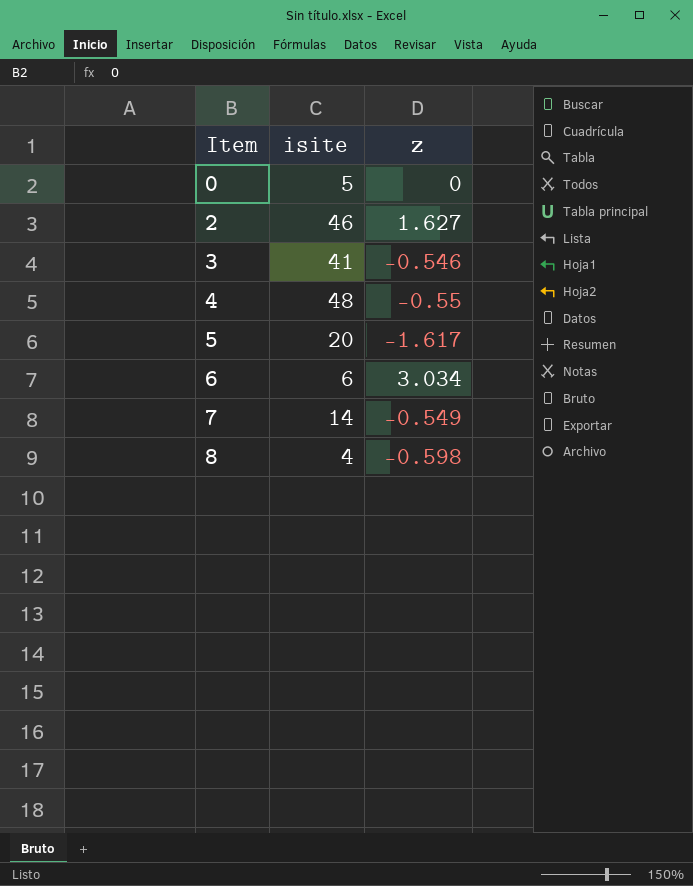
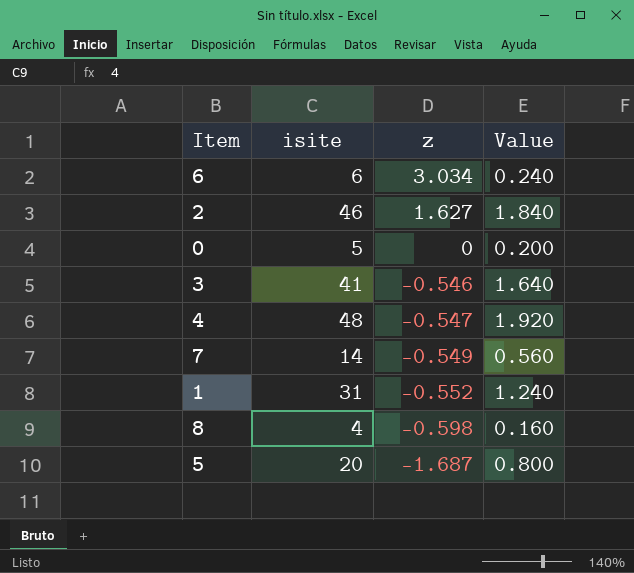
row order: Item ascending -> z descending
column Value | formula: none -> [isite] * 0.04
4 | z: -0.55 -> -0.547
row 1: none -> 31 | -0.552 | 1.240
5 | z: -1.617 -> -1.687

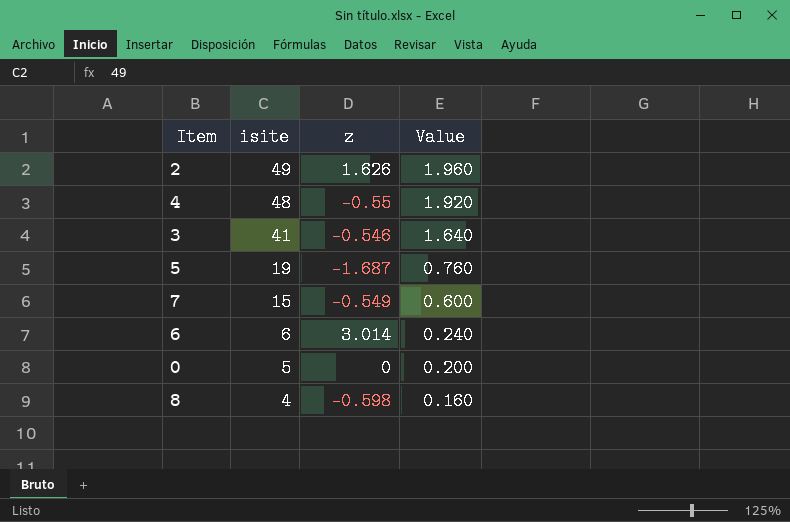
row order: z descending -> isite descending
row 1: 31 | -0.552 | 1.240 -> none
2 | isite: 46 -> 49
2 | z: 1.627 -> 1.626
2 | Value: 1.840 -> 1.960
4 | z: -0.547 -> -0.55
5 | isite: 20 -> 19
5 | Value: 0.800 -> 0.760
7 | isite: 14 -> 15
7 | Value: 0.560 -> 0.600
6 | z: 3.034 -> 3.014

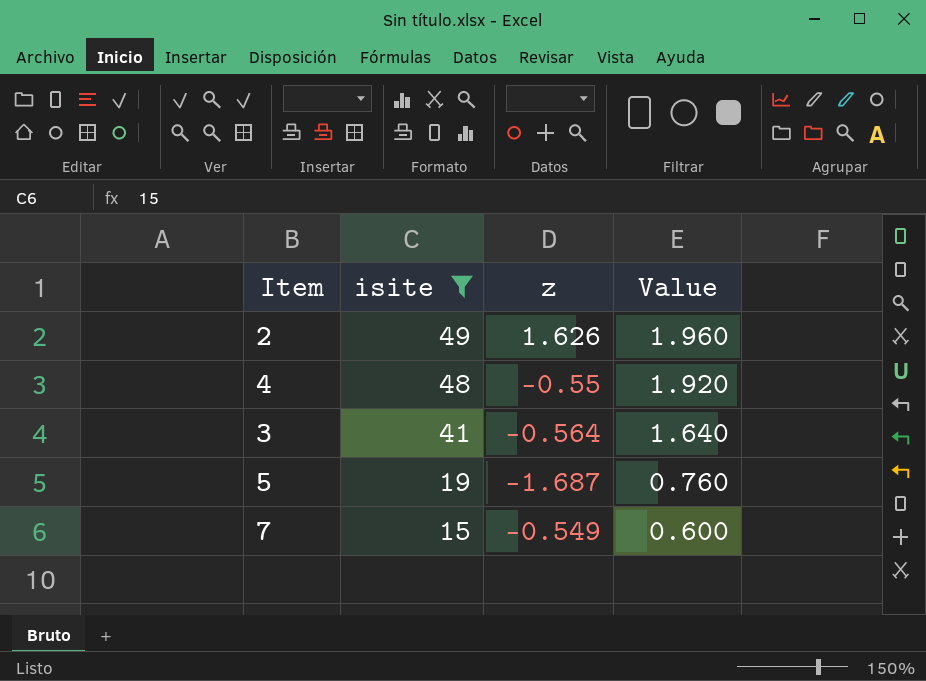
filter: none -> isite >= 15
3 | z: -0.546 -> -0.564

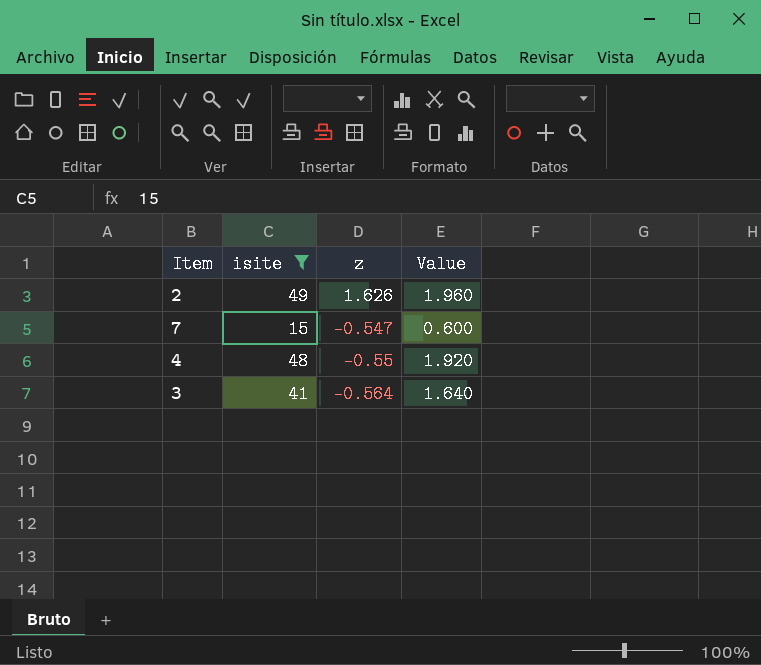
row order: isite descending -> z descending
row 5: 19 | -1.687 | 0.760 -> none
7 | z: -0.549 -> -0.547

